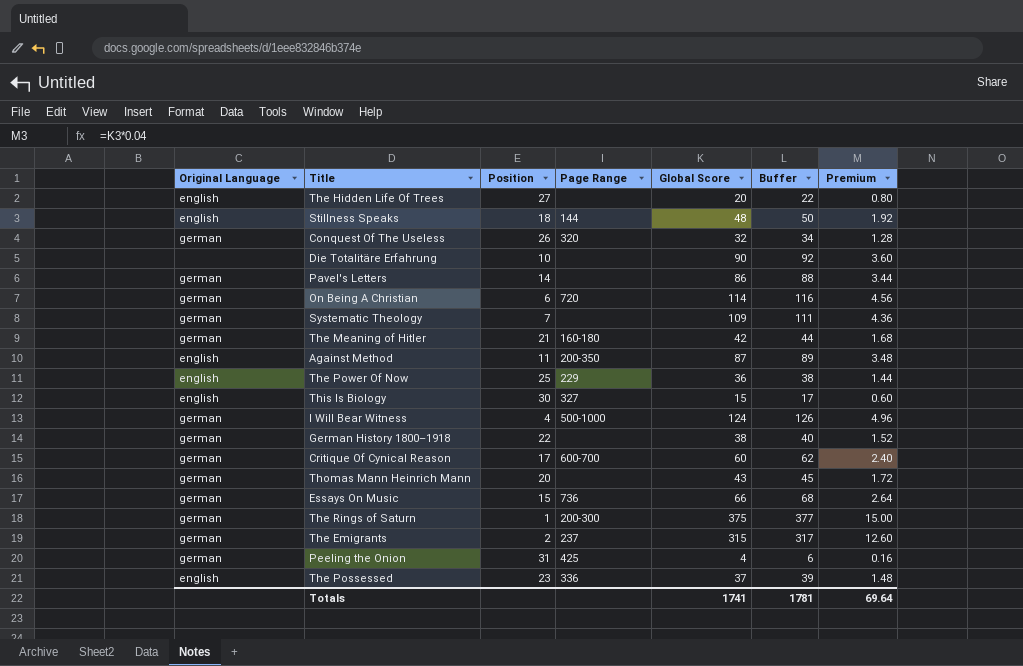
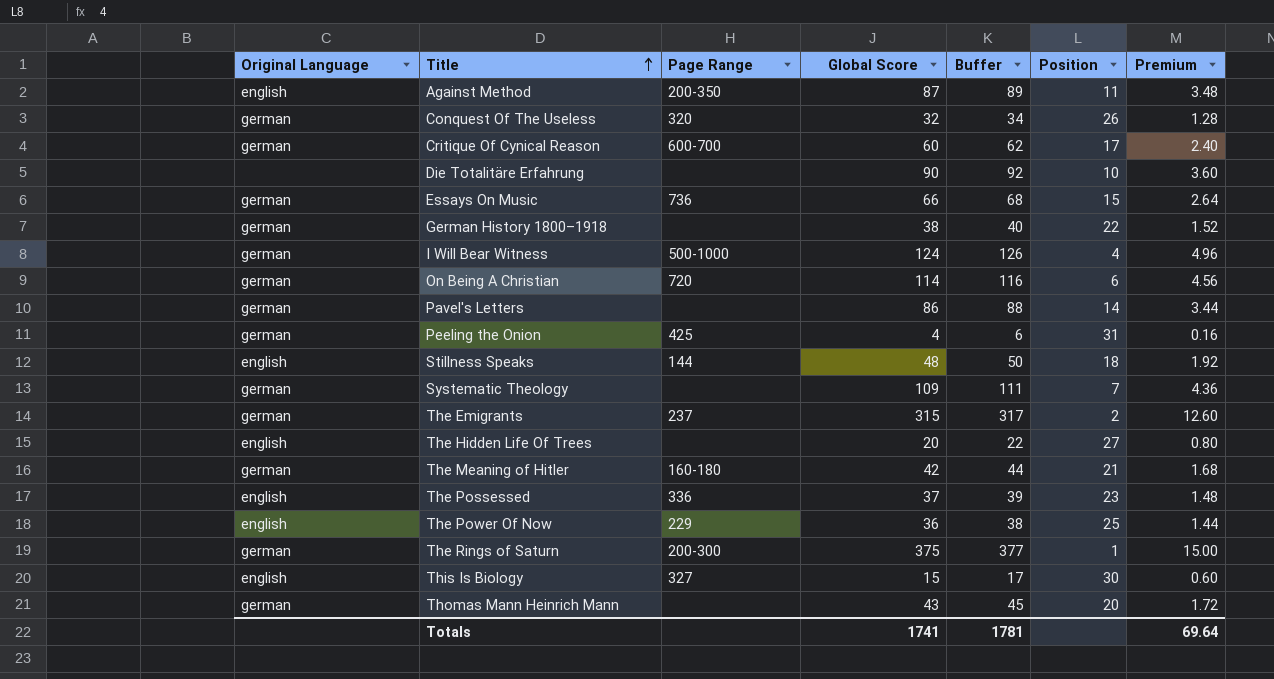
row order: none -> Title ascending
column Position | position: 3 -> 6

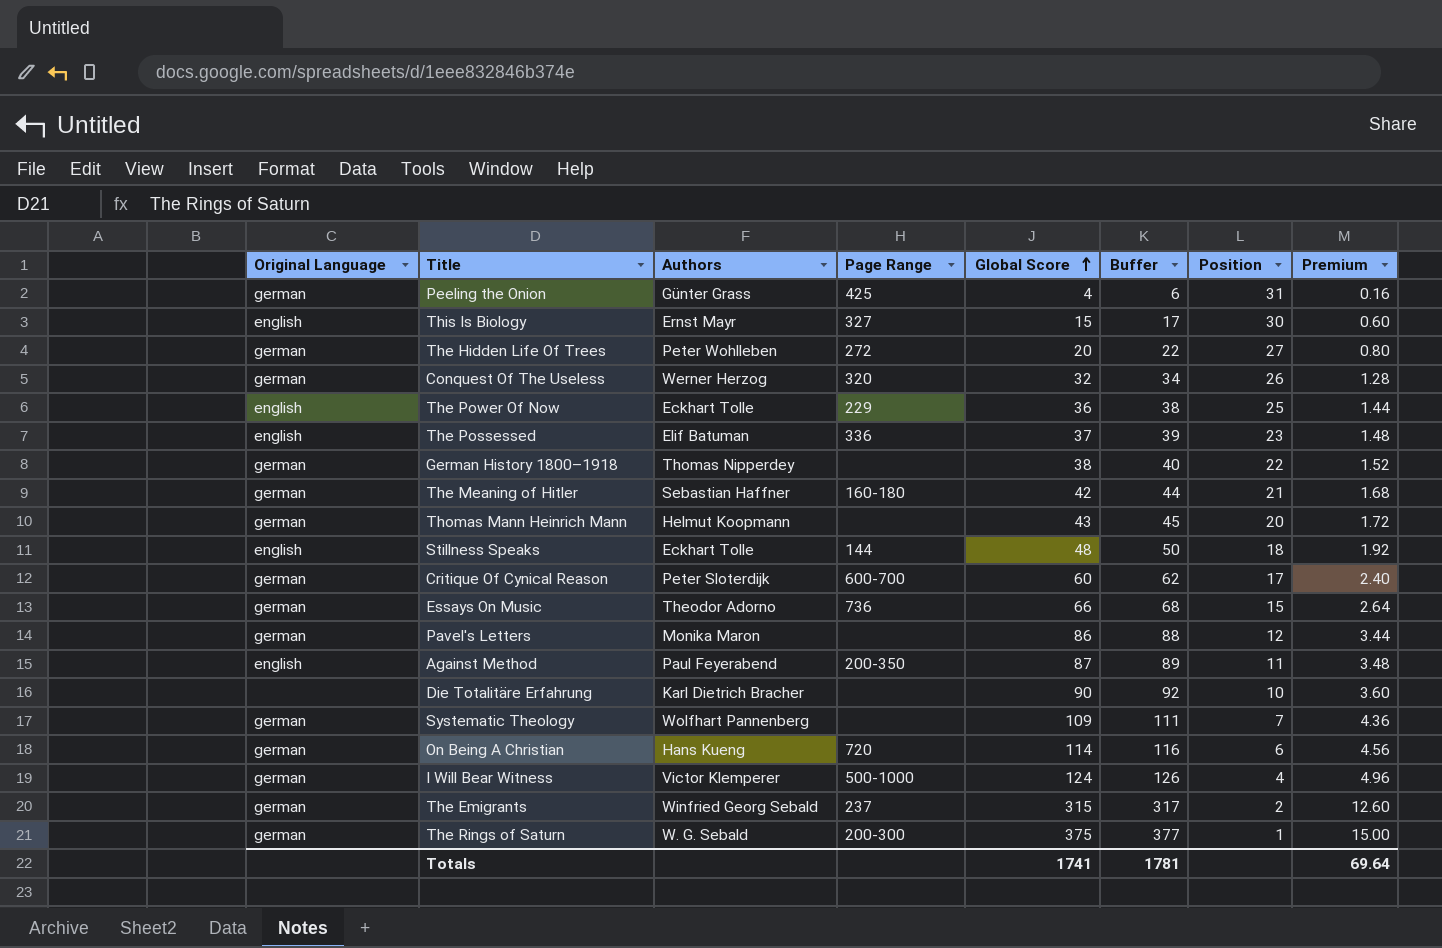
row order: Title ascending -> Global Score ascending
column Authors | position: none -> 3
The Hidden Life Of Trees | Original Language: english -> german
The Hidden Life Of Trees | Page Range: none -> 272
Pavel's Letters | Position: 14 -> 12

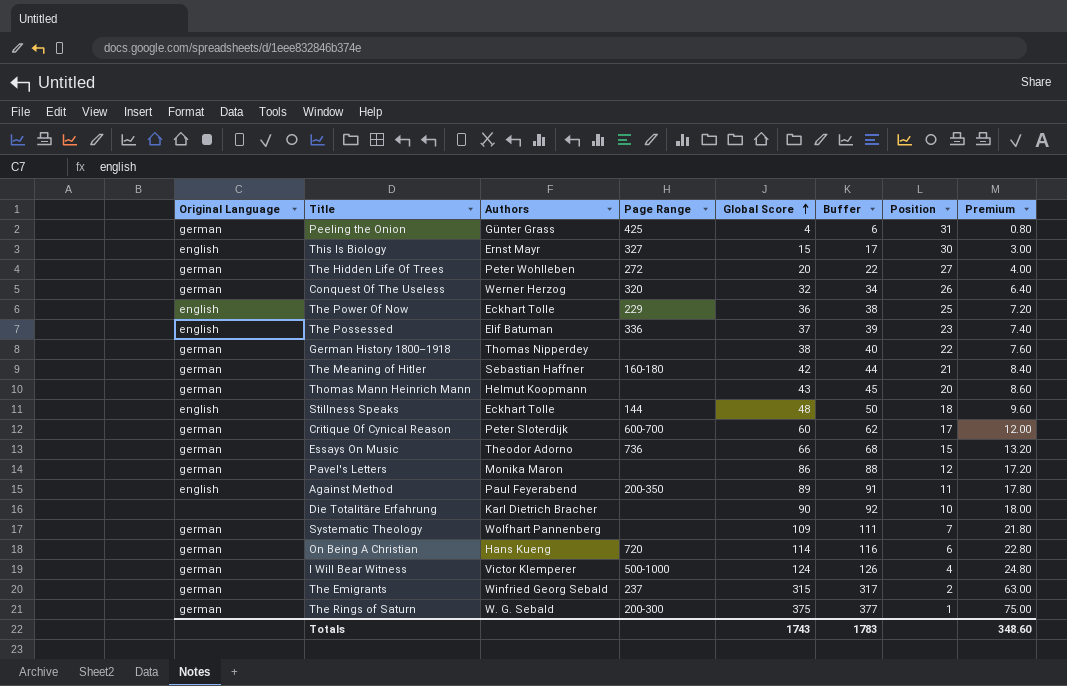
column Premium | formula: [Global Score] * 0.04 -> [Global Score] * 0.2
Against Method | Global Score: 87 -> 89
Against Method | Buffer: 89 -> 91
Totals | Global Score: 1741 -> 1743
Totals | Buffer: 1781 -> 1783
Totals | Premium: 69.64 -> 348.60

